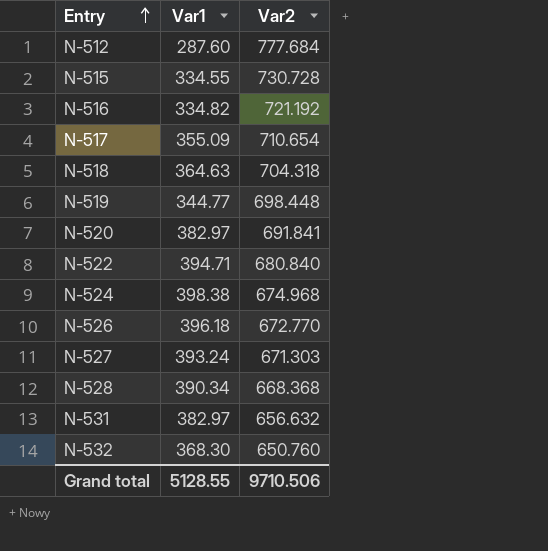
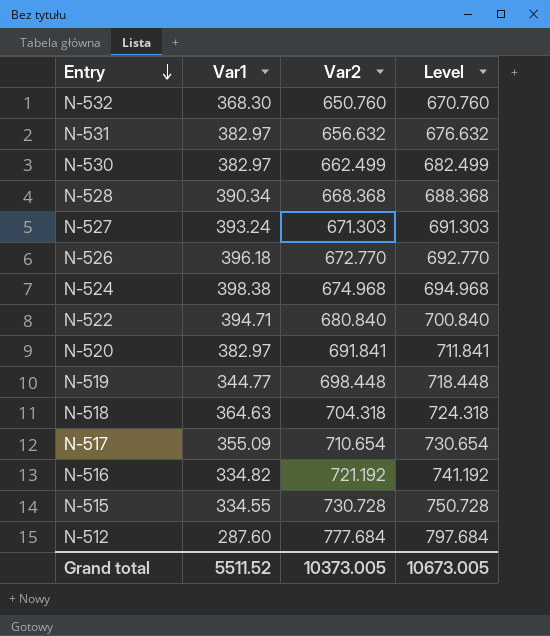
row order: Entry ascending -> Entry descending
column Level | formula: none -> [Var2] + 20
row N-530: none -> 382.97 | 662.499 | 682.499
Grand total | Var1: 5128.55 -> 5511.52
Grand total | Var2: 9710.506 -> 10373.005

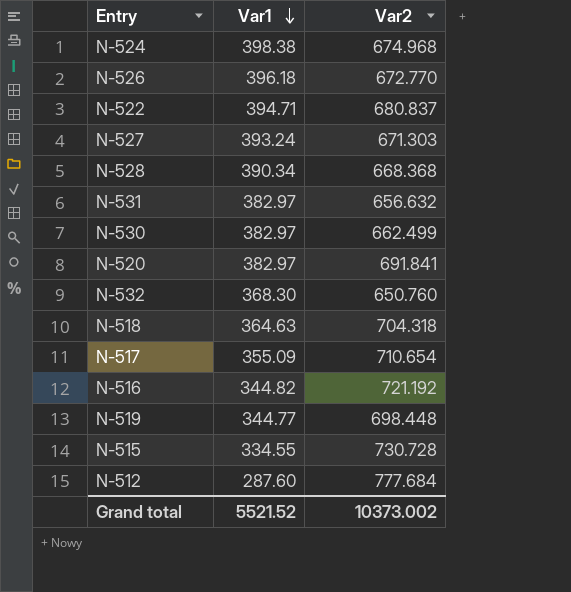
row order: Entry descending -> Var1 descending
column Level | formula: [Var2] + 20 -> none
N-522 | Var2: 680.840 -> 680.837
N-516 | Var1: 334.82 -> 344.82
Grand total | Var1: 5511.52 -> 5521.52
Grand total | Var2: 10373.005 -> 10373.002

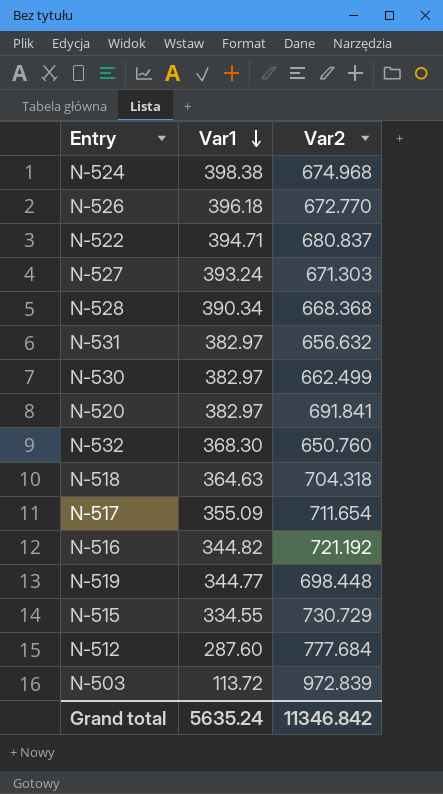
N-517 | Var2: 710.654 -> 711.654
N-515 | Var2: 730.728 -> 730.729
row N-503: none -> 113.72 | 972.839
Grand total | Var1: 5521.52 -> 5635.24
Grand total | Var2: 10373.002 -> 11346.842

